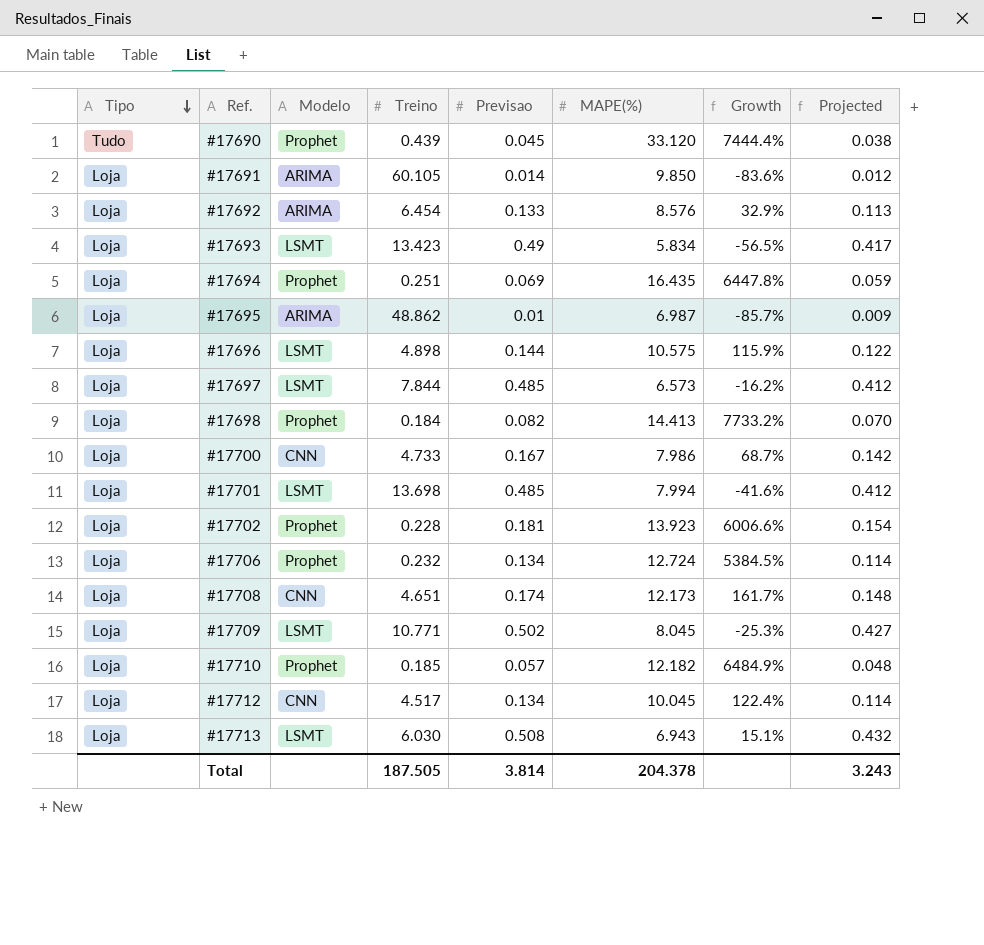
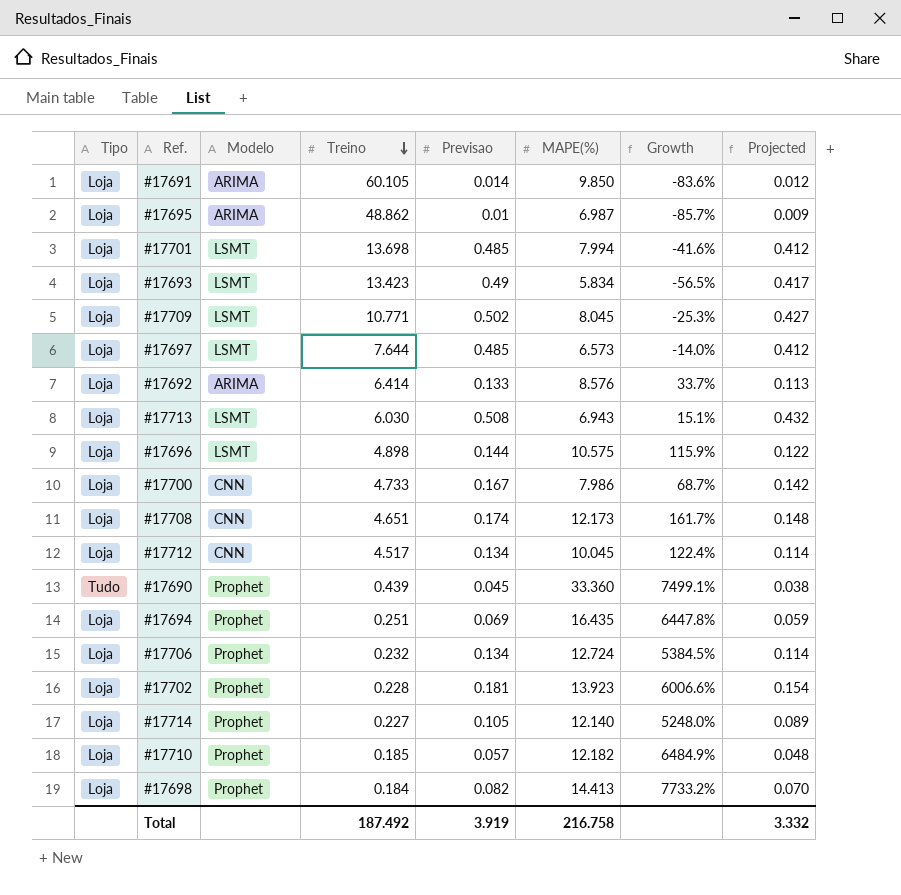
row order: Tipo descending -> Treino descending
#17697 | Treino: 7.844 -> 7.644
#17697 | Growth: -16.2% -> -14.0%
#17692 | Treino: 6.454 -> 6.414
#17692 | Growth: 32.9% -> 33.7%
#17690 | MAPE(%): 33.120 -> 33.360
#17690 | Growth: 7444.4% -> 7499.1%
row #17714: none -> Loja | Prophet | 0.227 | 0.105 | 12.140 | 5248.0% | 0.089
Total | Treino: 187.505 -> 187.492
Total | Previsao: 3.814 -> 3.919
Total | MAPE(%): 204.378 -> 216.758
Total | Projected: 3.243 -> 3.332

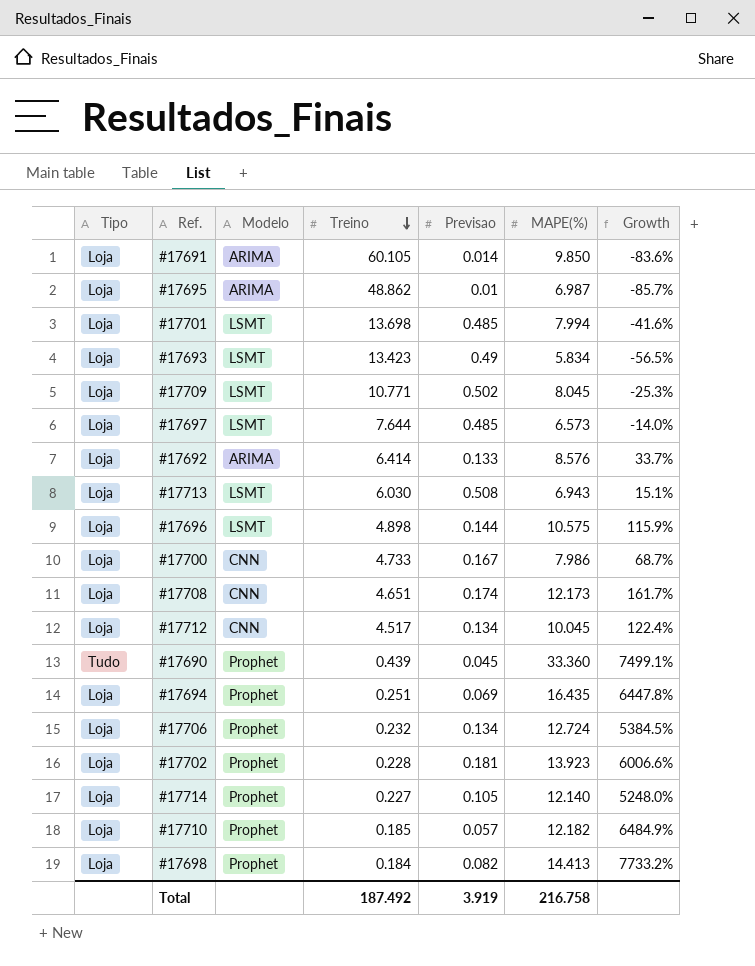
column Projected | formula: [Previsao] * 0.85 -> none

